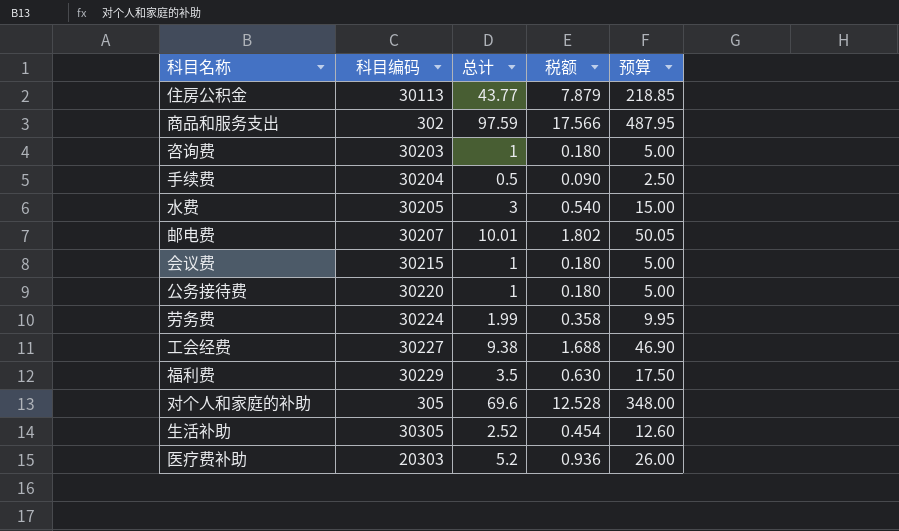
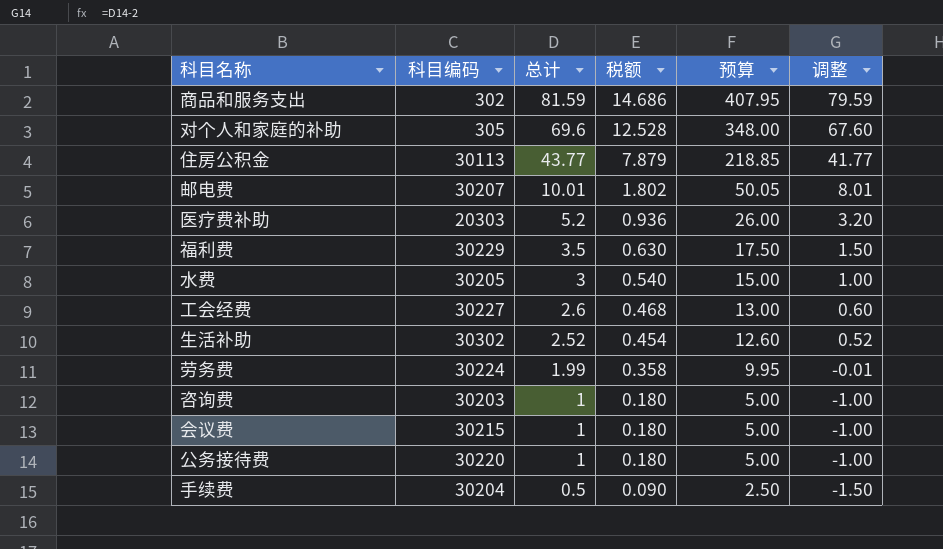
row order: none -> 总计 descending
column 调整 | formula: none -> [总计] - 2
商品和服务支出 | 总计: 97.59 -> 81.59
商品和服务支出 | 税额: 17.566 -> 14.686
商品和服务支出 | 预算: 487.95 -> 407.95
工会经费 | 总计: 9.38 -> 2.6
工会经费 | 税额: 1.688 -> 0.468
工会经费 | 预算: 46.90 -> 13.00
生活补助 | 科目编码: 30305 -> 30302

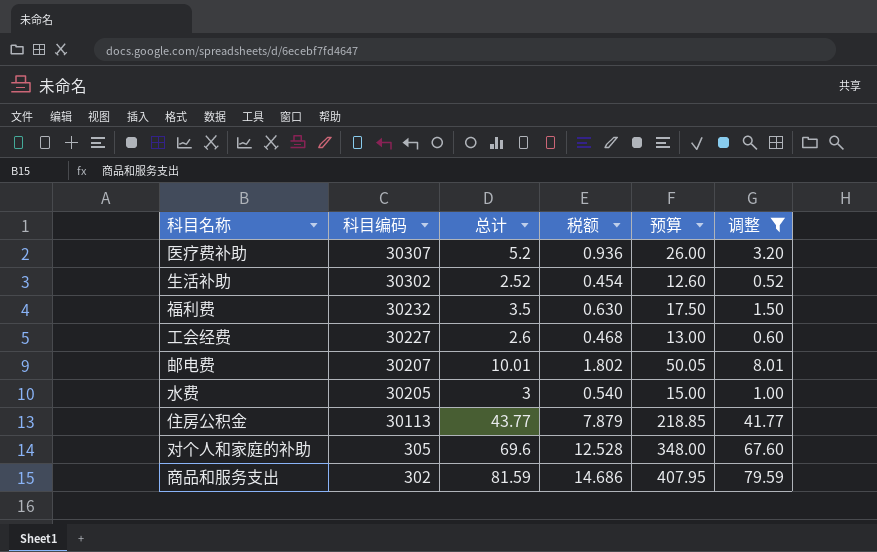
filter: none -> 调整 >= 0.52
row order: 总计 descending -> 科目编码 descending
医疗费补助 | 科目编码: 20303 -> 30307
福利费 | 科目编码: 30229 -> 30232

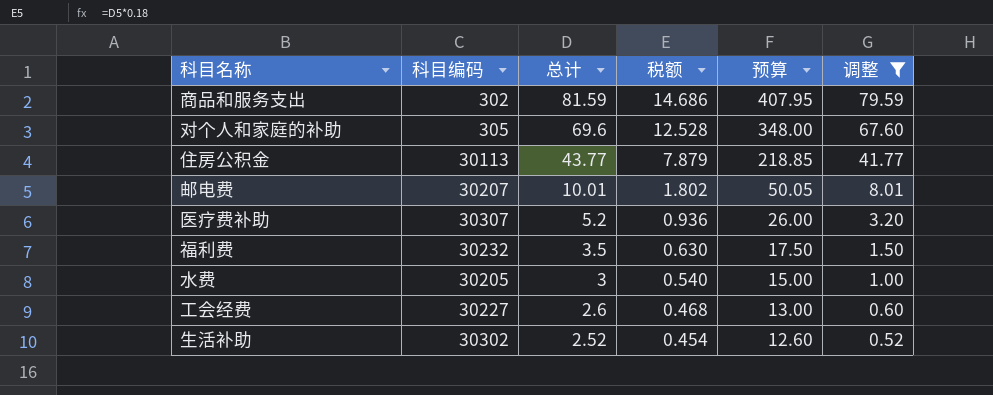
row order: 科目编码 descending -> 总计 descending

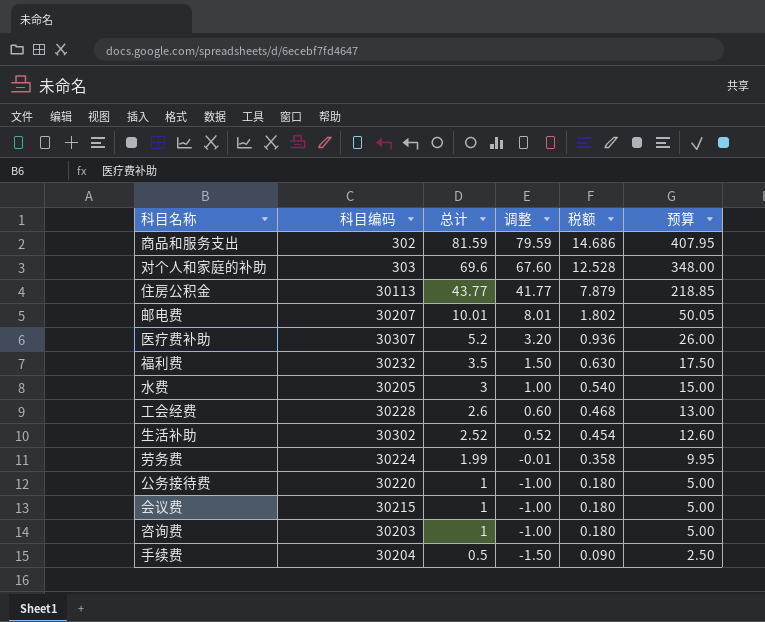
filter: 调整 >= 0.52 -> none
column 调整 | position: 6 -> 4
对个人和家庭的补助 | 科目编码: 305 -> 303
工会经费 | 科目编码: 30227 -> 30228

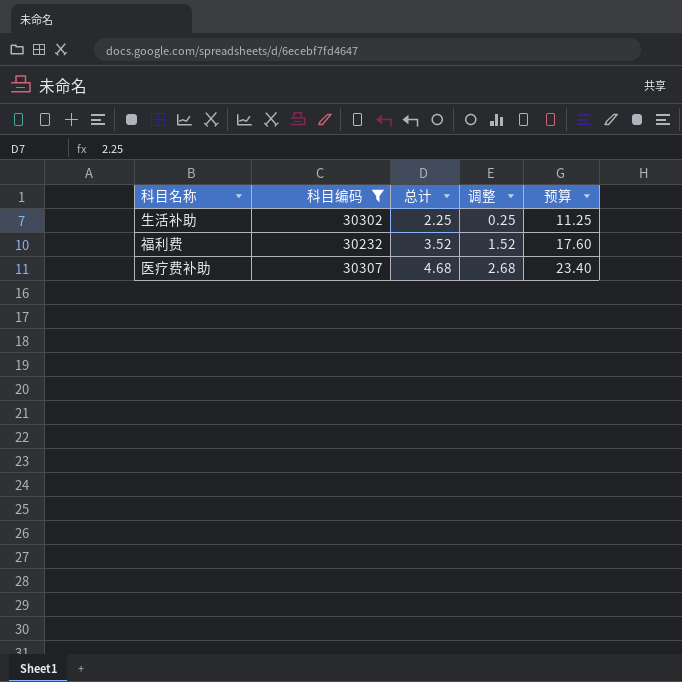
filter: none -> 科目编码 >= 30232
row order: 总计 descending -> 总计 ascending
column 税额 | formula: [总计] * 0.18 -> none
生活补助 | 总计: 2.52 -> 2.25
生活补助 | 调整: 0.52 -> 0.25
生活补助 | 预算: 12.60 -> 11.25
福利费 | 总计: 3.5 -> 3.52
福利费 | 调整: 1.50 -> 1.52
福利费 | 预算: 17.50 -> 17.60
医疗费补助 | 总计: 5.2 -> 4.68
医疗费补助 | 调整: 3.20 -> 2.68
医疗费补助 | 预算: 26.00 -> 23.40

